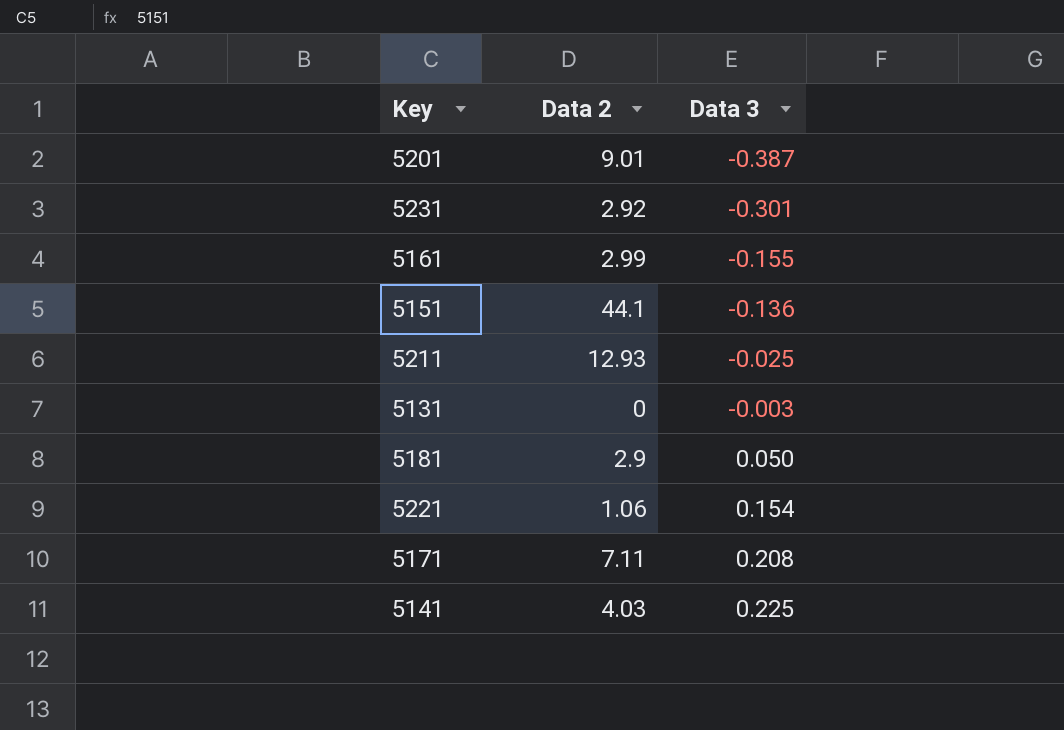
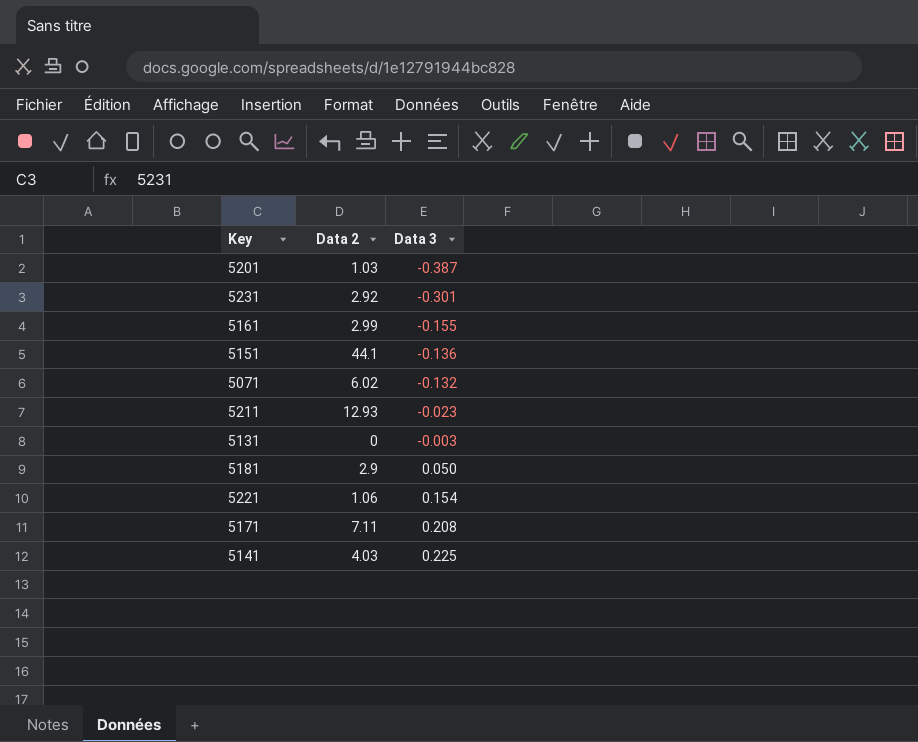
5201 | Data 2: 9.01 -> 1.03
row 5071: none -> 6.02 | -0.132
5211 | Data 3: -0.025 -> -0.023

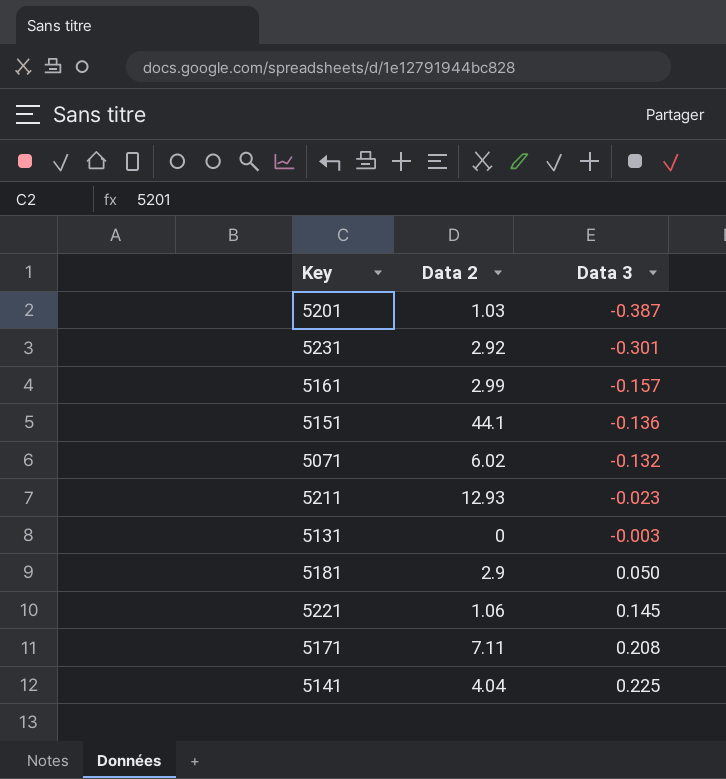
5161 | Data 3: -0.155 -> -0.157
5221 | Data 3: 0.154 -> 0.145
5141 | Data 2: 4.03 -> 4.04

